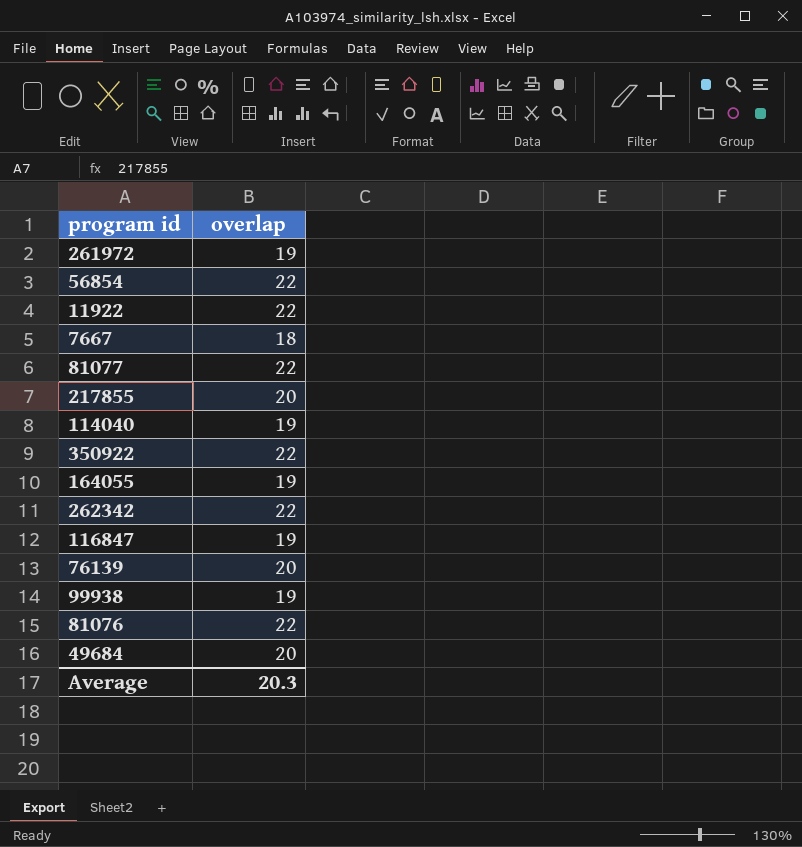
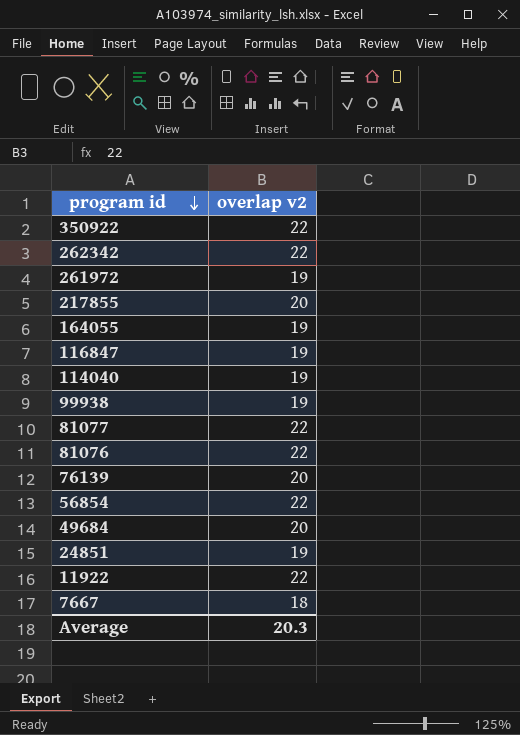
row order: none -> program id descending
column name: overlap -> overlap v2
row 24851: none -> 19

